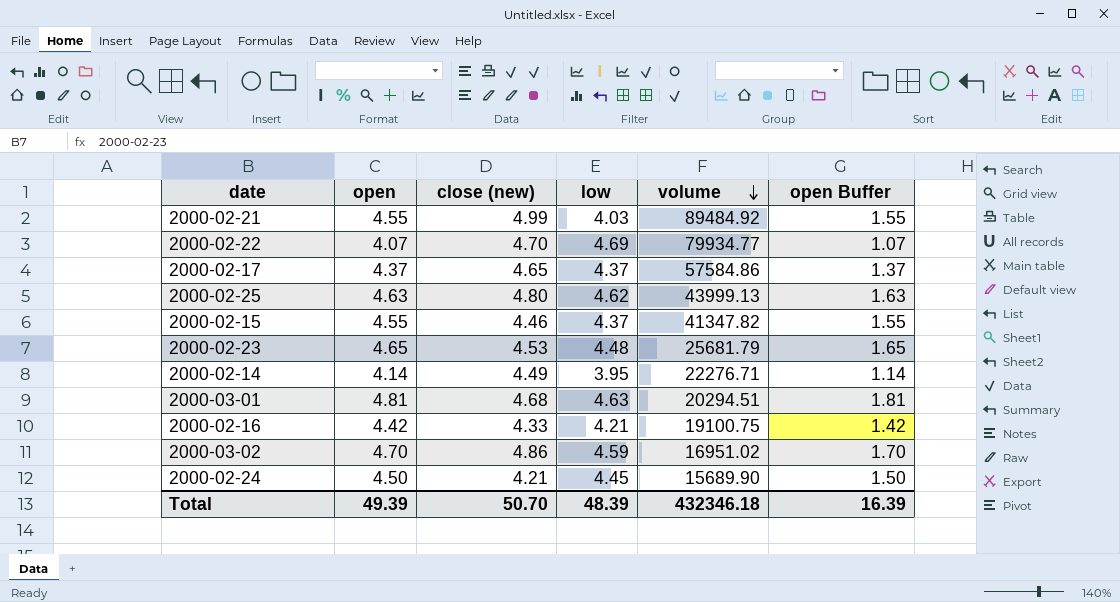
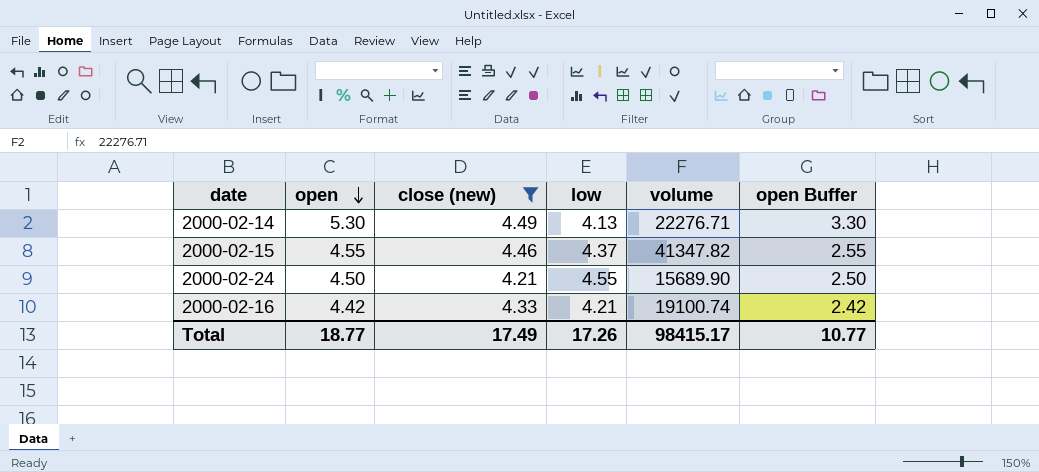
filter: none -> close (new) <= 4.49
row order: volume descending -> open descending
column open Buffer | formula: [open] - 3 -> [open] - 2
2000-02-14 | open: 4.14 -> 5.30
2000-02-14 | low: 3.95 -> 4.13
2000-02-24 | low: 4.45 -> 4.55
2000-02-16 | volume: 19100.75 -> 19100.74
Total | open: 49.39 -> 18.77
Total | close (new): 50.70 -> 17.49
Total | low: 48.39 -> 17.26
Total | volume: 432346.18 -> 98415.17
Total | open Buffer: 16.39 -> 10.77

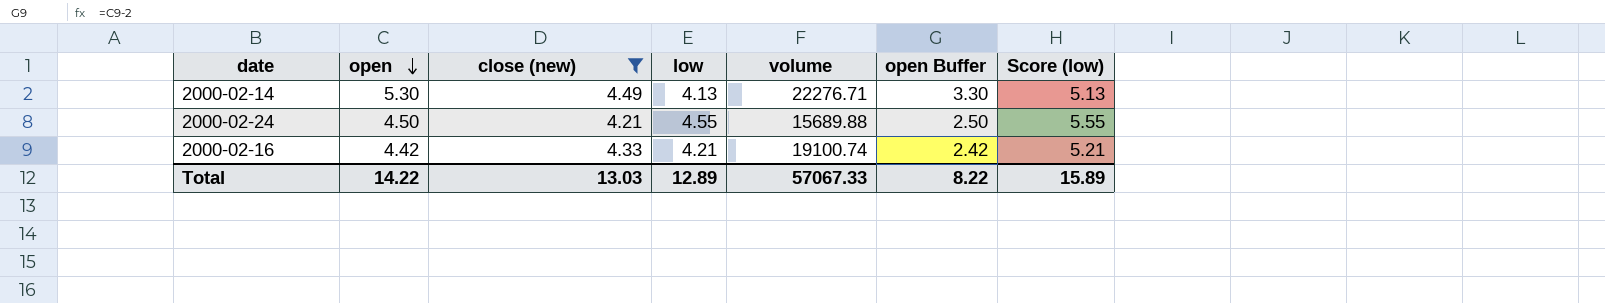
column Score (low) | formula: none -> [low] + 1
row 2000-02-15: 4.55 | 4.46 | 4.37 | 41347.82 | 2.55 -> none
2000-02-24 | volume: 15689.90 -> 15689.88
Total | open: 18.77 -> 14.22
Total | close (new): 17.49 -> 13.03
Total | low: 17.26 -> 12.89
Total | volume: 98415.17 -> 57067.33
Total | open Buffer: 10.77 -> 8.22

